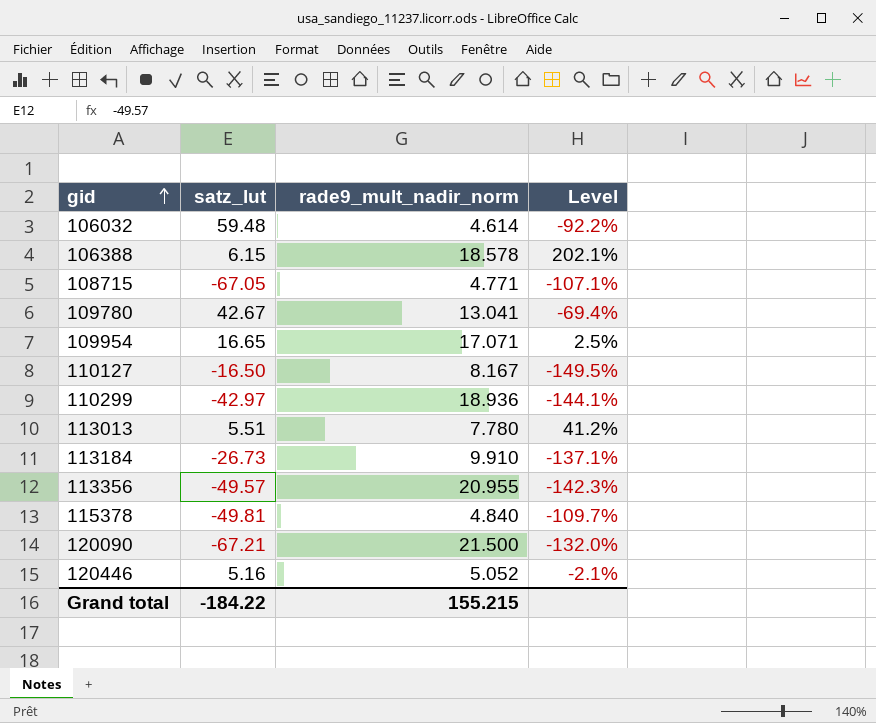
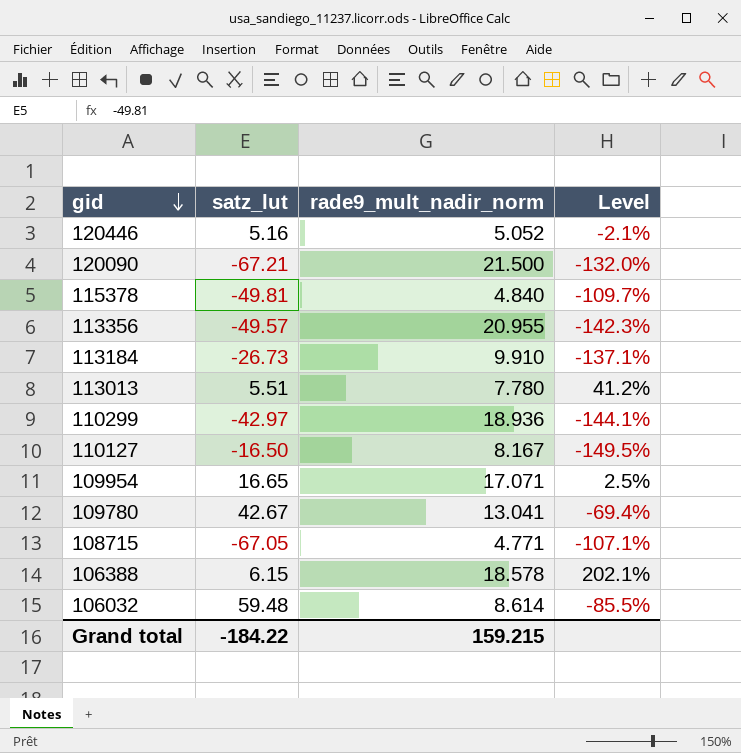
row order: gid ascending -> gid descending
106032 | rade9_mult_nadir_norm: 4.614 -> 8.614
106032 | Level: -92.2% -> -85.5%
Grand total | rade9_mult_nadir_norm: 155.215 -> 159.215

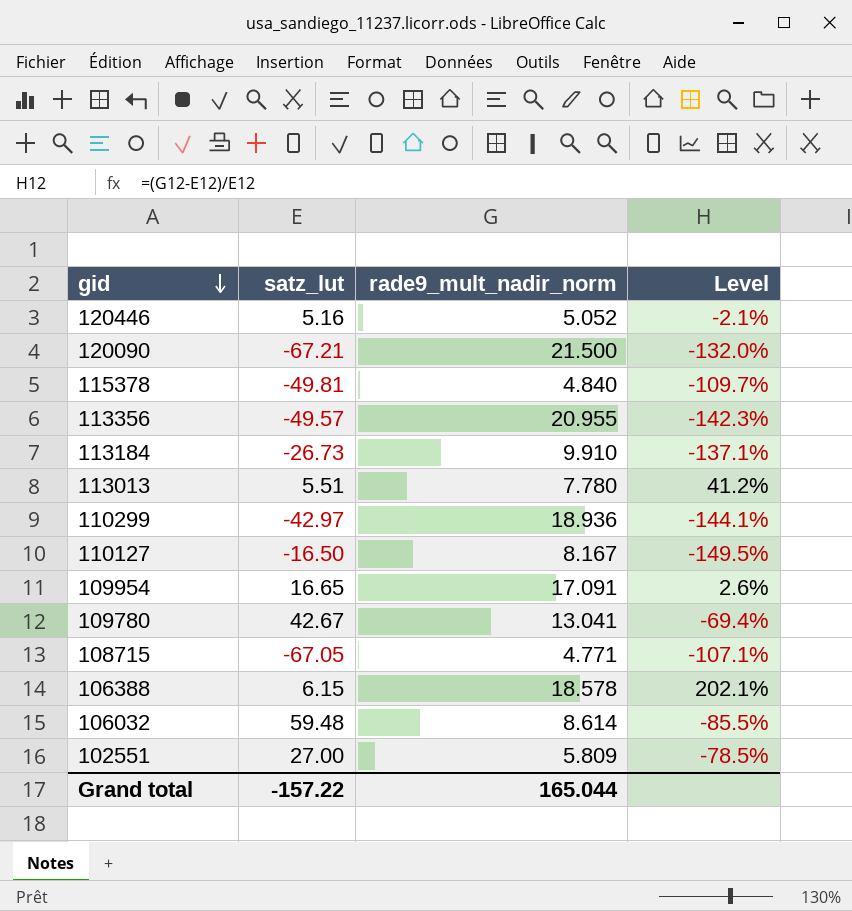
109954 | rade9_mult_nadir_norm: 17.071 -> 17.091
109954 | Level: 2.5% -> 2.6%
row 102551: none -> 27.00 | 5.809 | -78.5%
Grand total | satz_lut: -184.22 -> -157.22
Grand total | rade9_mult_nadir_norm: 159.215 -> 165.044

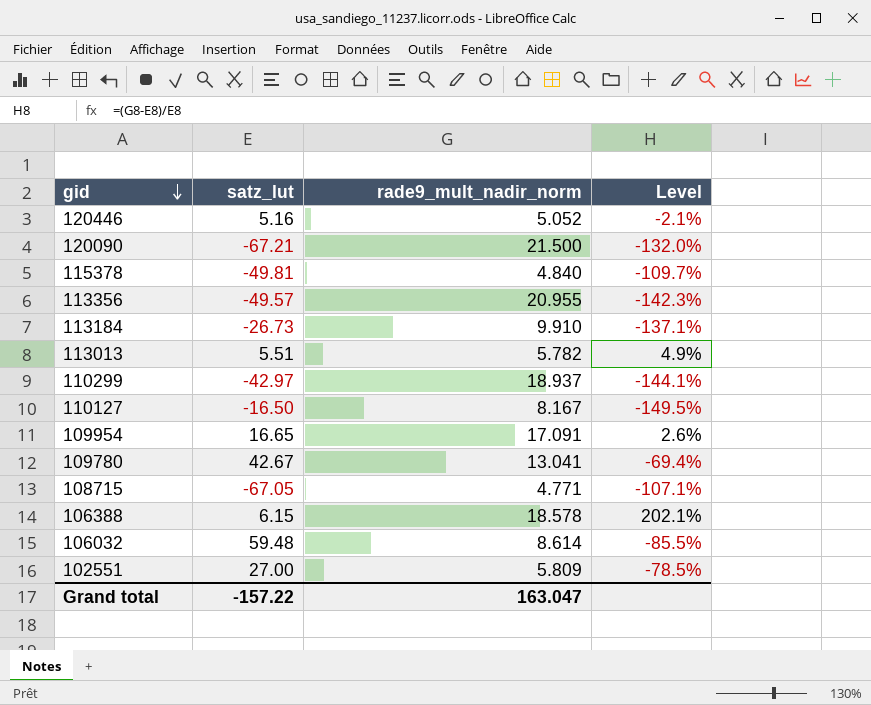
113013 | rade9_mult_nadir_norm: 7.780 -> 5.782
113013 | Level: 41.2% -> 4.9%
110299 | rade9_mult_nadir_norm: 18.936 -> 18.937
Grand total | rade9_mult_nadir_norm: 165.044 -> 163.047

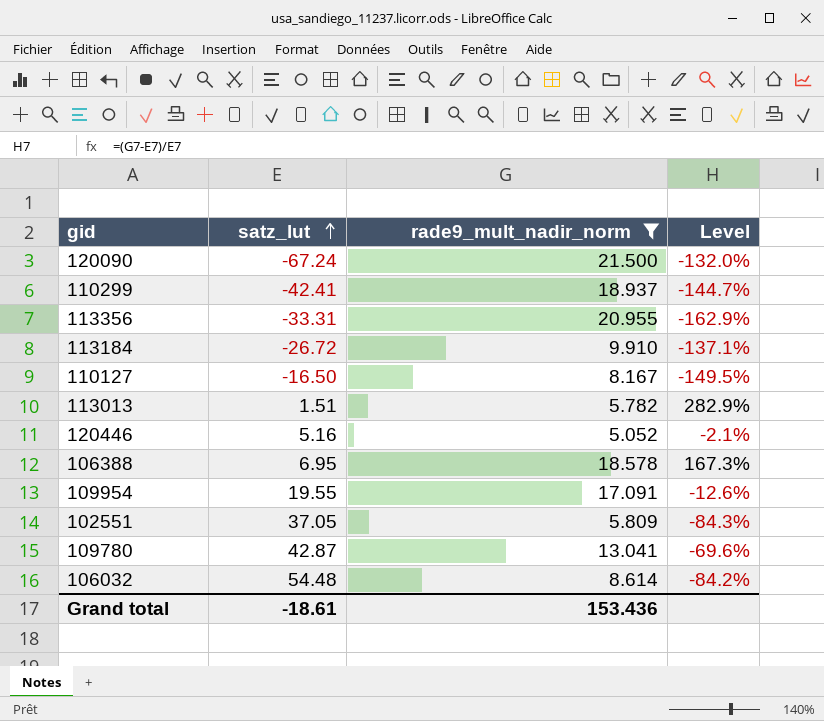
filter: none -> rade9_mult_nadir_norm >= 5.052
row order: gid descending -> satz_lut ascending
120090 | satz_lut: -67.21 -> -67.24
110299 | satz_lut: -42.97 -> -42.41
110299 | Level: -144.1% -> -144.7%
113356 | satz_lut: -49.57 -> -33.31
113356 | Level: -142.3% -> -162.9%
113184 | satz_lut: -26.73 -> -26.72
113013 | satz_lut: 5.51 -> 1.51
113013 | Level: 4.9% -> 282.9%
106388 | satz_lut: 6.15 -> 6.95
106388 | Level: 202.1% -> 167.3%
109954 | satz_lut: 16.65 -> 19.55
109954 | Level: 2.6% -> -12.6%
102551 | satz_lut: 27.00 -> 37.05
102551 | Level: -78.5% -> -84.3%
109780 | satz_lut: 42.67 -> 42.87
109780 | Level: -69.4% -> -69.6%
106032 | satz_lut: 59.48 -> 54.48
106032 | Level: -85.5% -> -84.2%
Grand total | satz_lut: -157.22 -> -18.61
Grand total | rade9_mult_nadir_norm: 163.047 -> 153.436

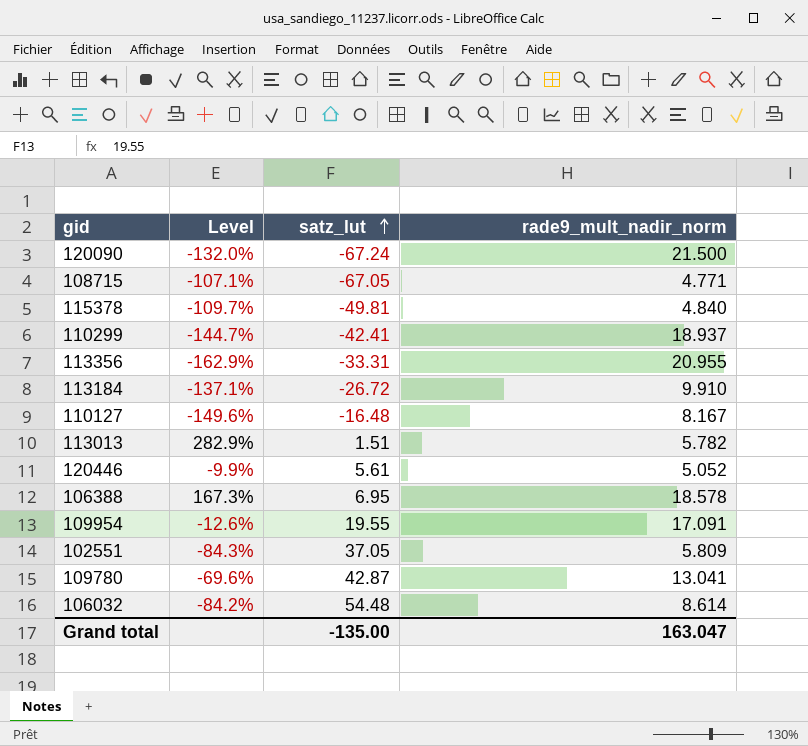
filter: rade9_mult_nadir_norm >= 5.052 -> none
column Level | position: 4 -> 2
110127 | Level: -149.5% -> -149.6%
110127 | satz_lut: -16.50 -> -16.48
120446 | Level: -2.1% -> -9.9%
120446 | satz_lut: 5.16 -> 5.61
Grand total | satz_lut: -18.61 -> -135.00
Grand total | rade9_mult_nadir_norm: 153.436 -> 163.047

